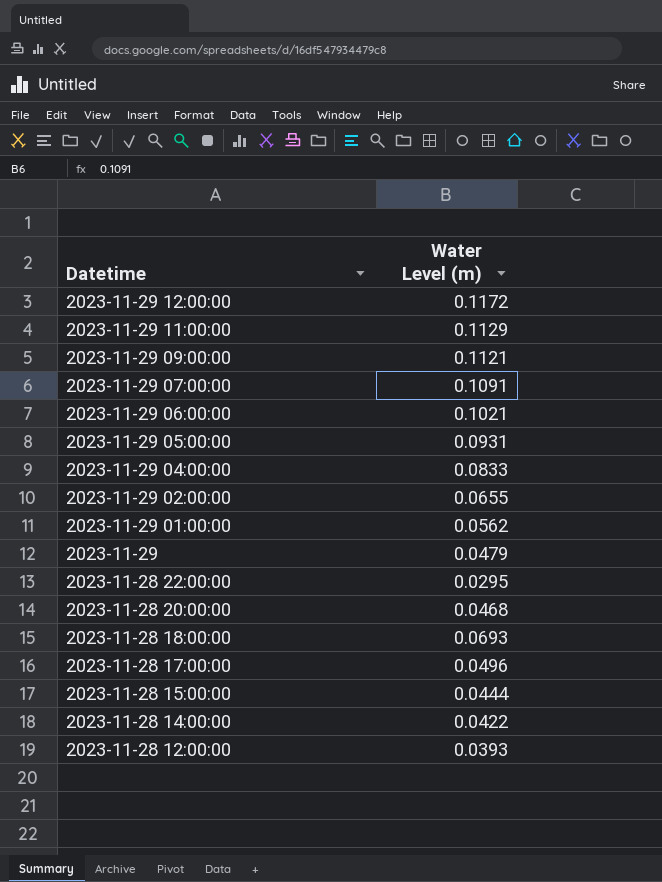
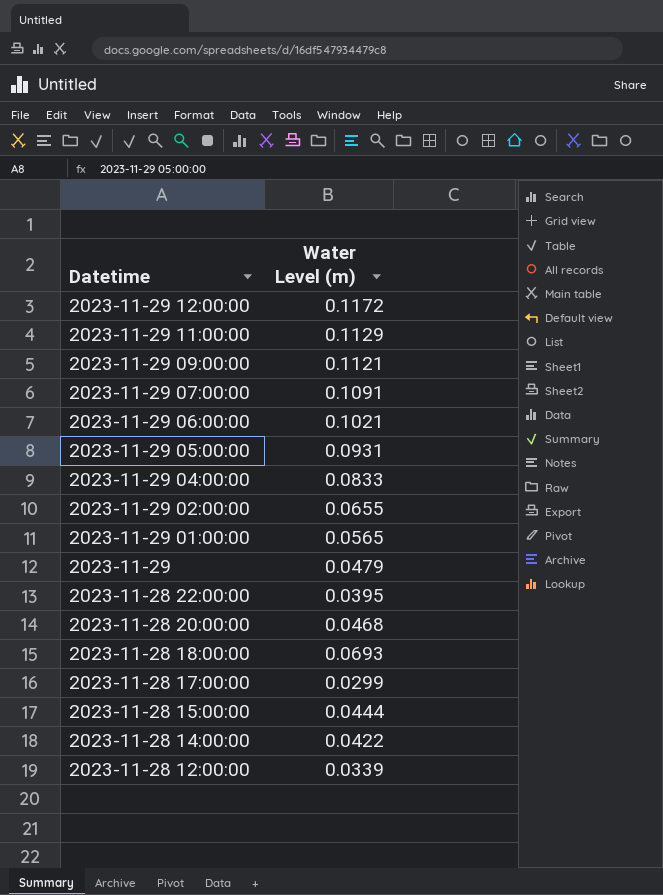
2023-11-29 01:00:00 | Water Level (m): 0.0562 -> 0.0565
2023-11-28 22:00:00 | Water Level (m): 0.0295 -> 0.0395
2023-11-28 17:00:00 | Water Level (m): 0.0496 -> 0.0299
2023-11-28 12:00:00 | Water Level (m): 0.0393 -> 0.0339

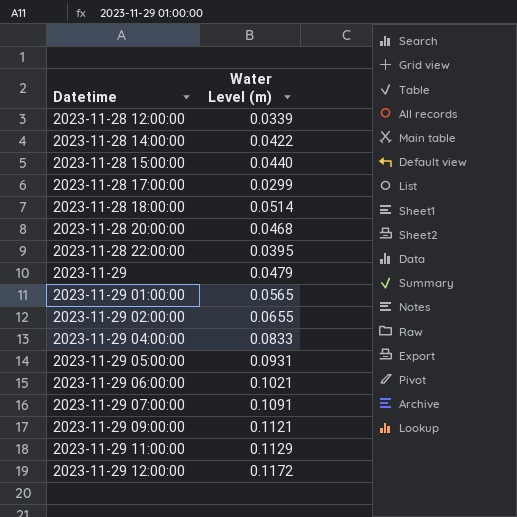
row order: Datetime descending -> Datetime ascending
2023-11-28 15:00:00 | Water Level (m): 0.0444 -> 0.0440
2023-11-28 18:00:00 | Water Level (m): 0.0693 -> 0.0514

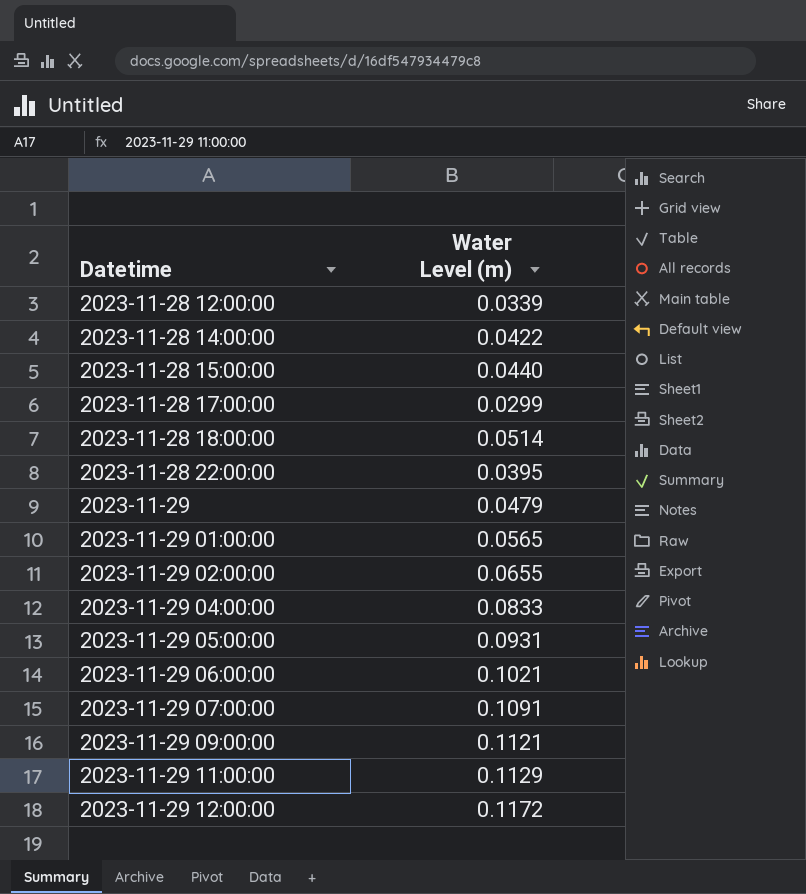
row 2023-11-28 20:00:00: 0.0468 -> none

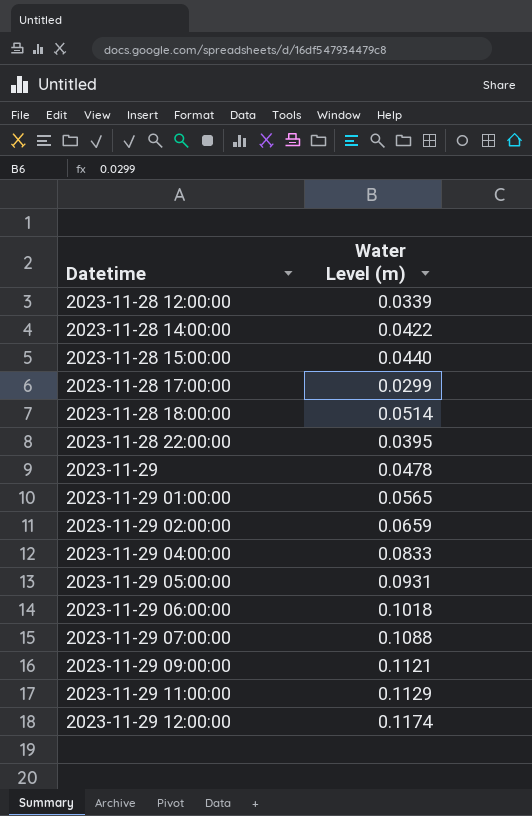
2023-11-29 | Water Level (m): 0.0479 -> 0.0478
2023-11-29 02:00:00 | Water Level (m): 0.0655 -> 0.0659
2023-11-29 06:00:00 | Water Level (m): 0.1021 -> 0.1018
2023-11-29 07:00:00 | Water Level (m): 0.1091 -> 0.1088
2023-11-29 12:00:00 | Water Level (m): 0.1172 -> 0.1174

